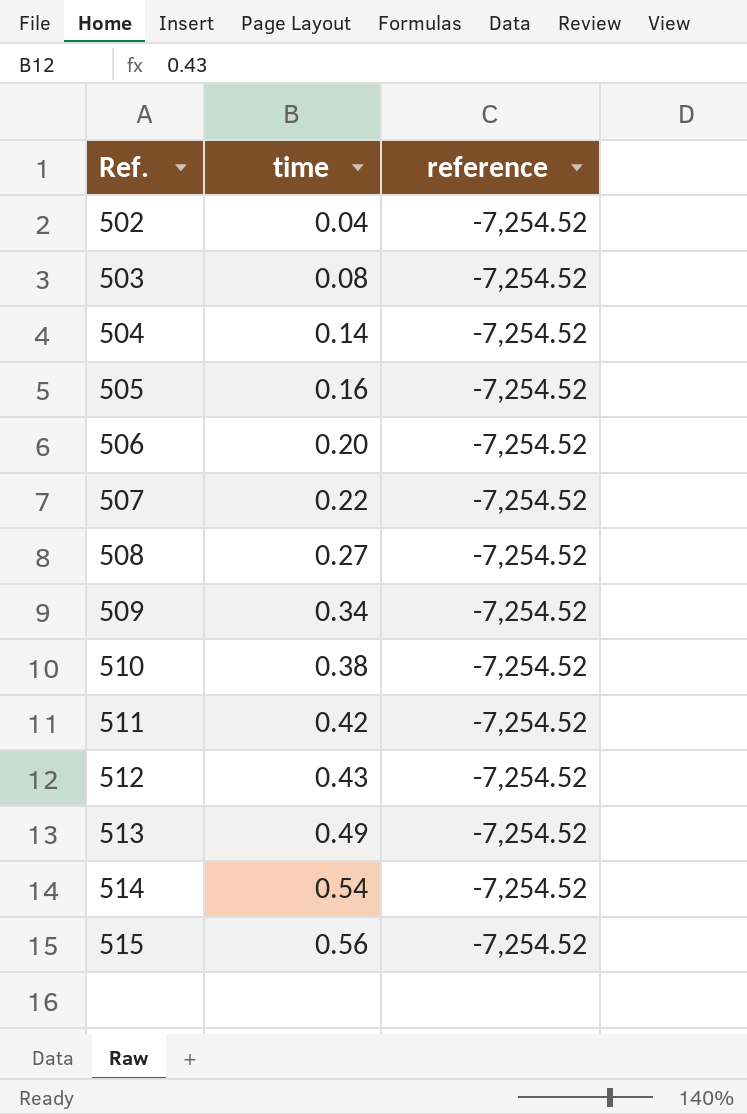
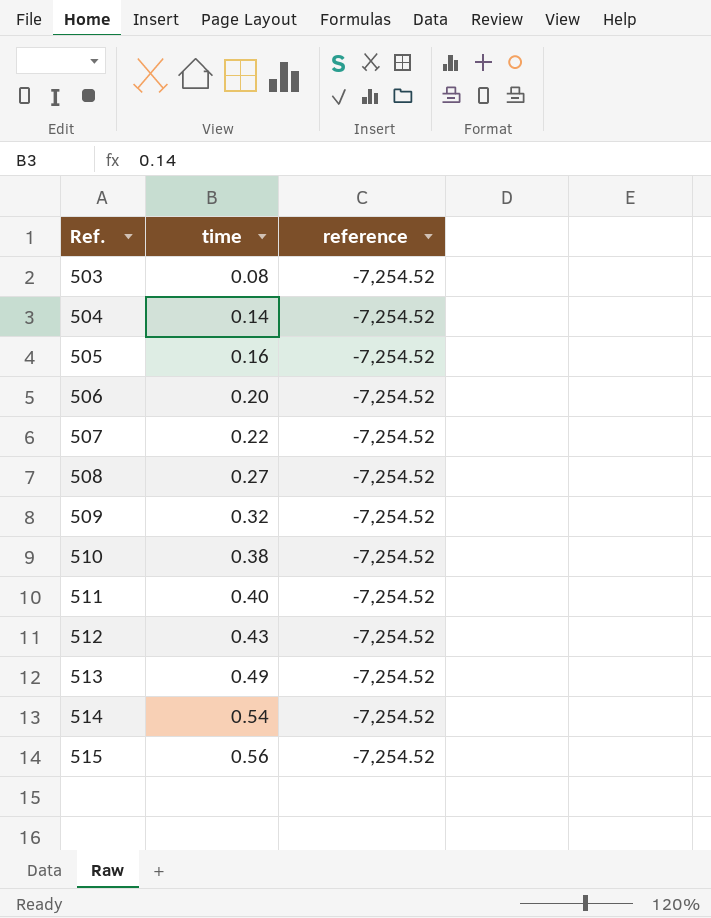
row 502: 0.04 | -7,254.52 -> none
509 | time: 0.34 -> 0.32
511 | time: 0.42 -> 0.40

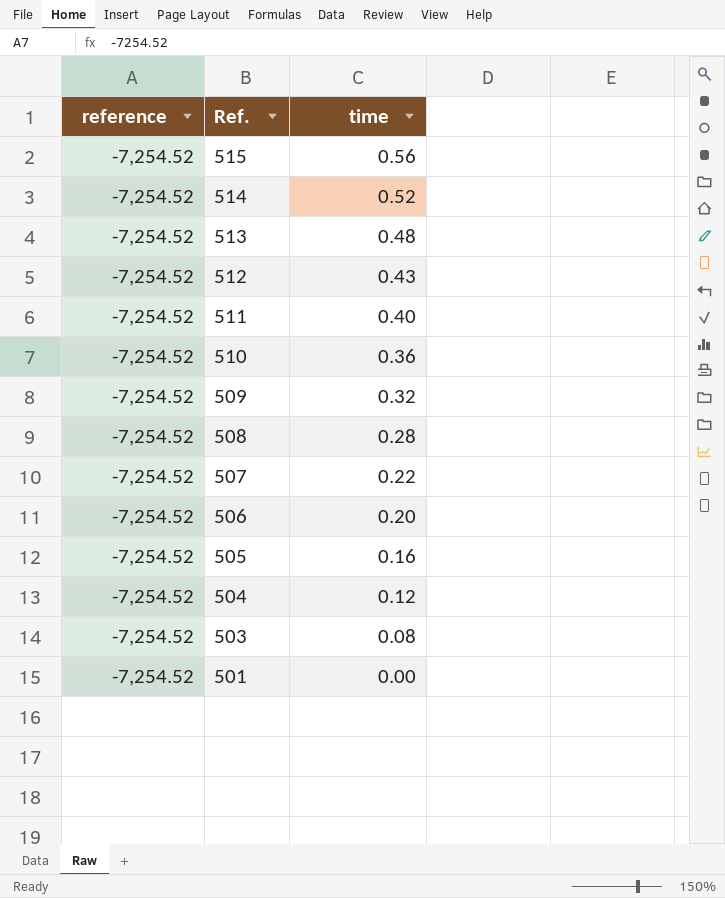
row order: Ref. ascending -> Ref. descending
column reference | position: 3 -> 1
514 | time: 0.54 -> 0.52
513 | time: 0.49 -> 0.48
510 | time: 0.38 -> 0.36
508 | time: 0.27 -> 0.28
504 | time: 0.14 -> 0.12
row 501: none -> -7,254.52 | 0.00

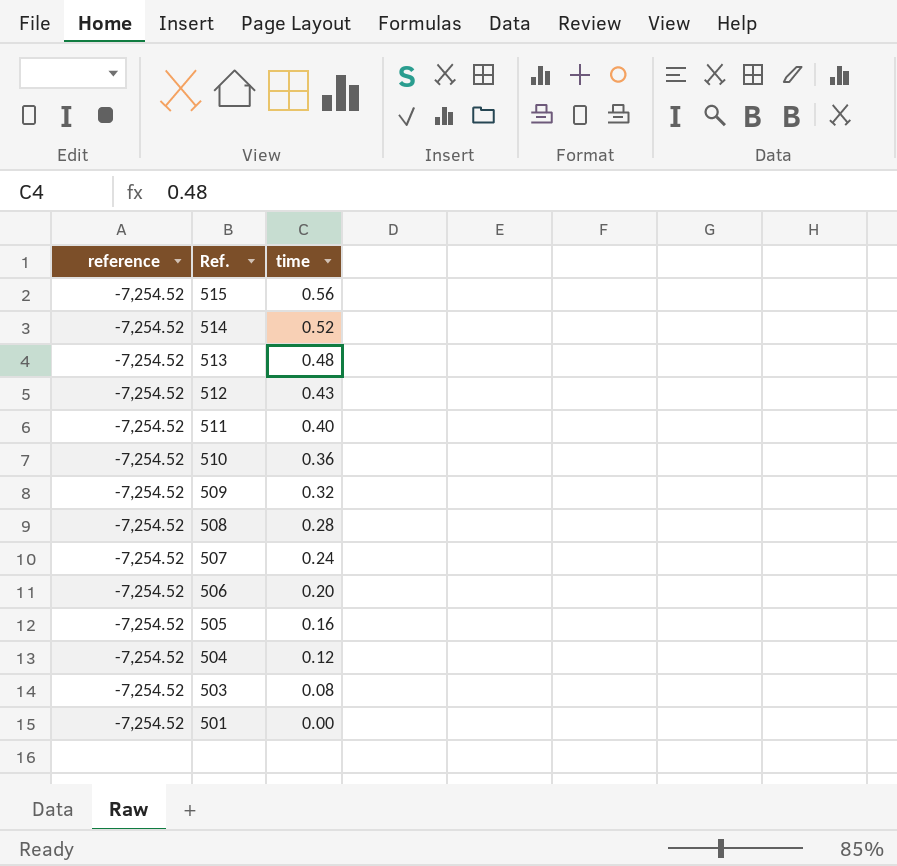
507 | time: 0.22 -> 0.24

